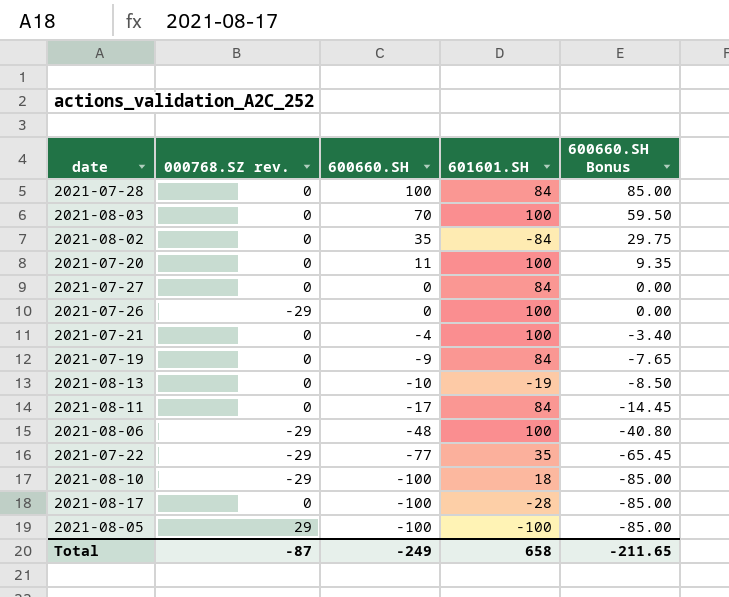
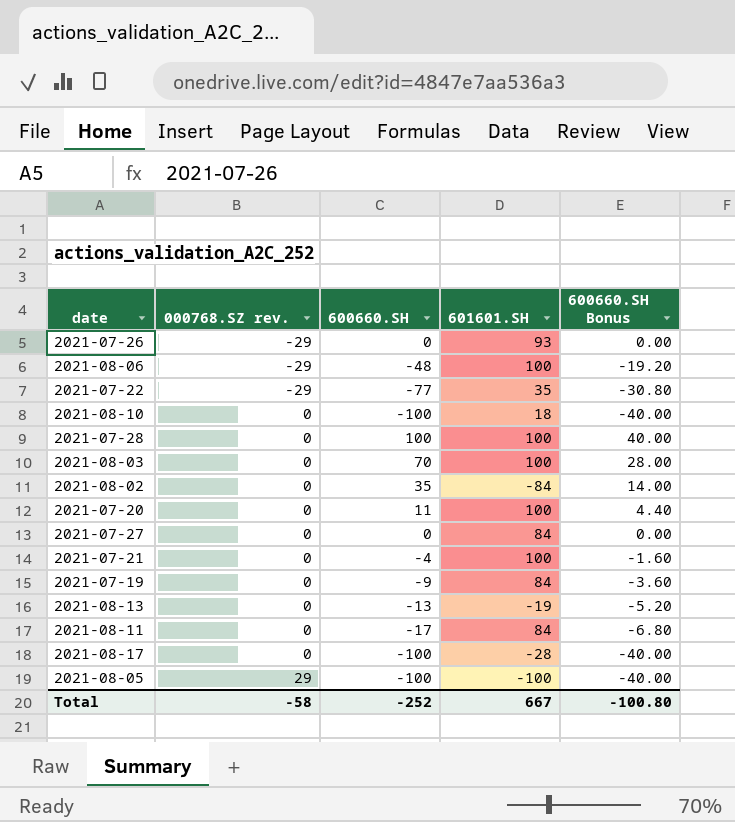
row order: 600660.SH descending -> 000768.SZ rev. ascending
column 600660.SH Bonus | formula: [600660.SH] * 0.85 -> [600660.SH] * 0.4
2021-07-26 | 601601.SH: 100 -> 93
2021-08-10 | 000768.SZ rev.: -29 -> 0
2021-07-28 | 601601.SH: 84 -> 100
2021-08-13 | 600660.SH: -10 -> -13
Total | 000768.SZ rev.: -87 -> -58
Total | 600660.SH: -249 -> -252
Total | 601601.SH: 658 -> 667
Total | 600660.SH Bonus: -211.65 -> -100.80

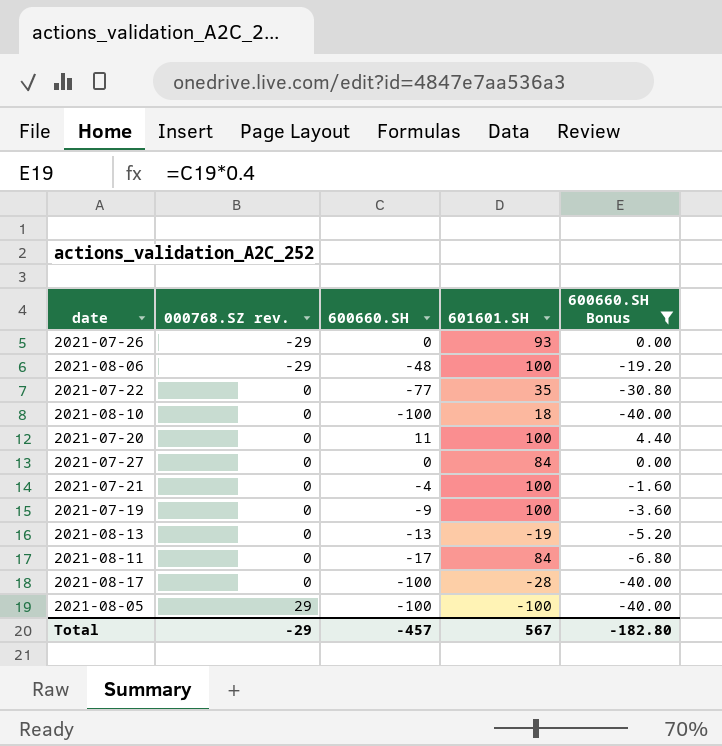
filter: none -> 600660.SH Bonus <= 4.40
2021-07-22 | 000768.SZ rev.: -29 -> 0
2021-07-19 | 601601.SH: 84 -> 100
Total | 000768.SZ rev.: -58 -> -29
Total | 600660.SH: -252 -> -457
Total | 601601.SH: 667 -> 567
Total | 600660.SH Bonus: -100.80 -> -182.80

